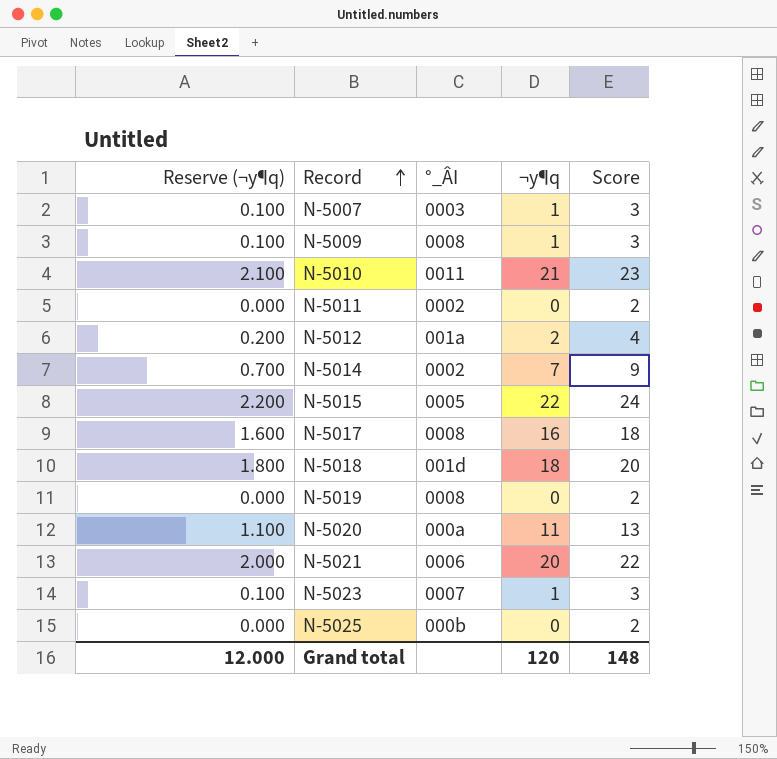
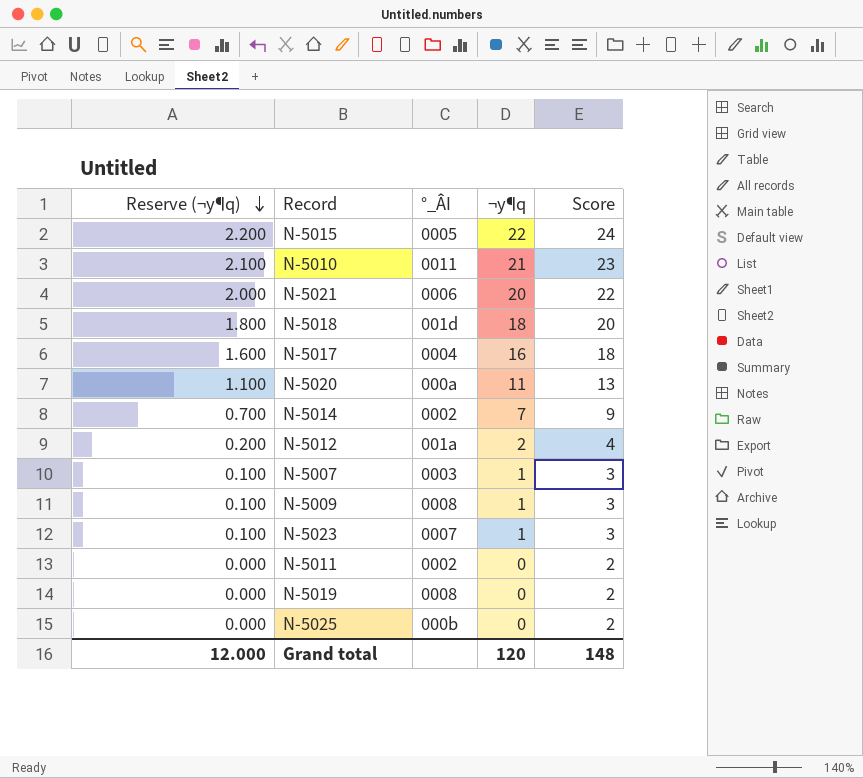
row order: Record ascending -> Reserve (¬y¶q) descending
N-5017 | °_ÂI: 0008 -> 0004

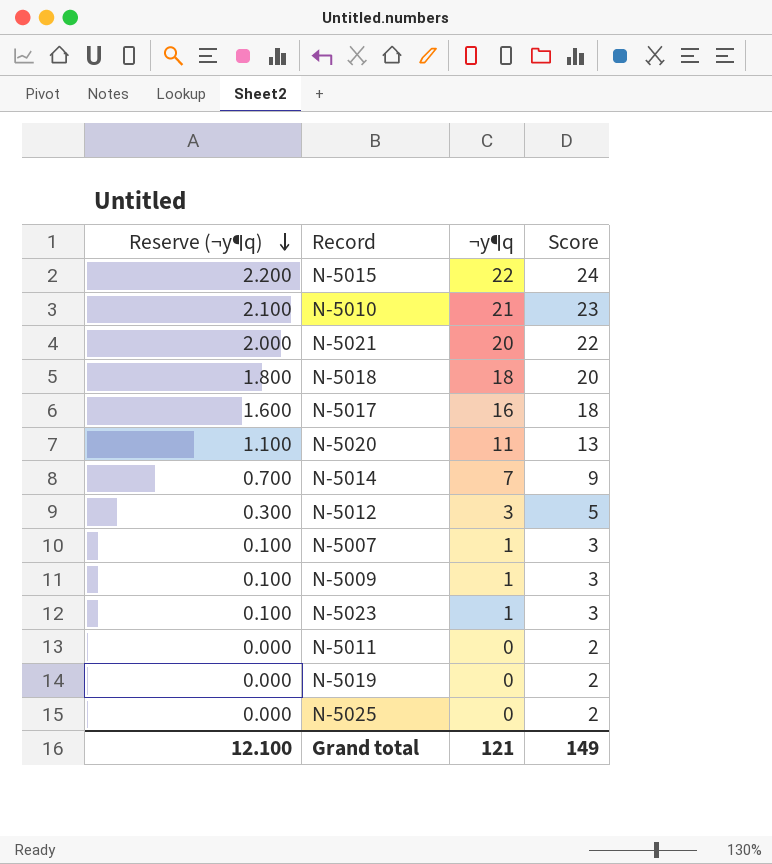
column °_ÂI | position: 3 -> none
N-5012 | Reserve (¬y¶q): 0.200 -> 0.300
N-5012 | ¬y¶q: 2 -> 3
N-5012 | Score: 4 -> 5
Grand total | Reserve (¬y¶q): 12.000 -> 12.100
Grand total | ¬y¶q: 120 -> 121
Grand total | Score: 148 -> 149

